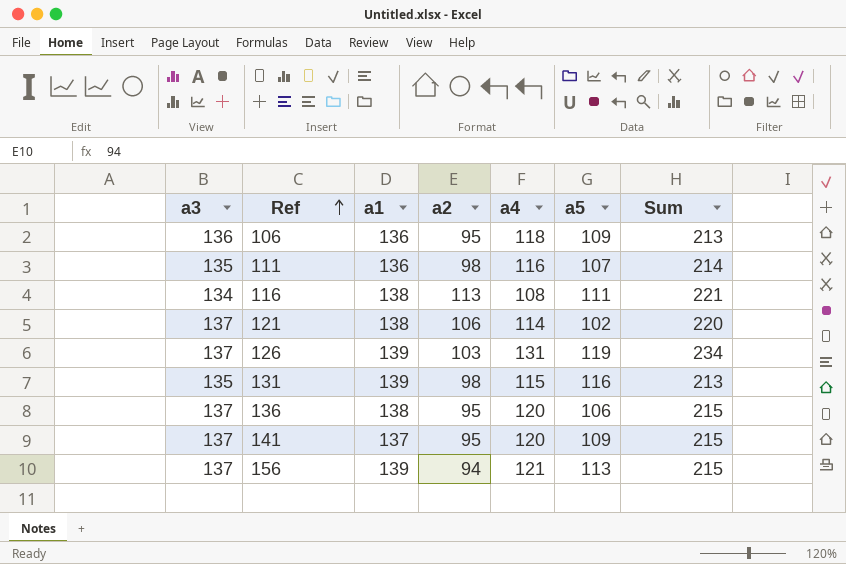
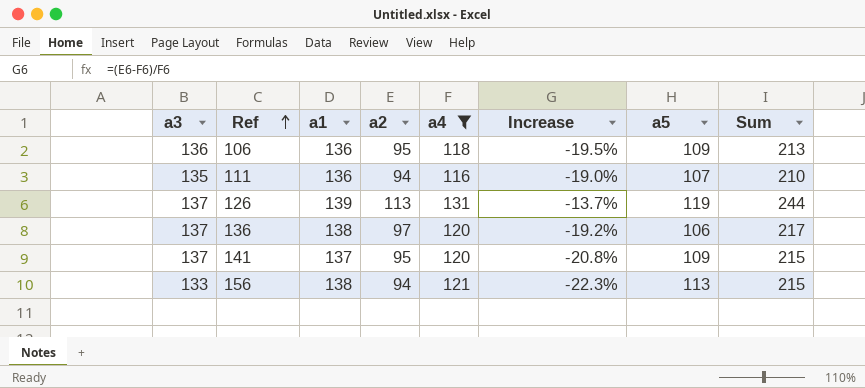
filter: none -> a4 >= 116
column Increase | formula: none -> ([a2] - [a4]) / [a4]
111 | a2: 98 -> 94
111 | Sum: 214 -> 210
126 | a2: 103 -> 113
126 | Sum: 234 -> 244
136 | a2: 95 -> 97
136 | Sum: 215 -> 217
156 | a3: 137 -> 133
156 | a1: 139 -> 138

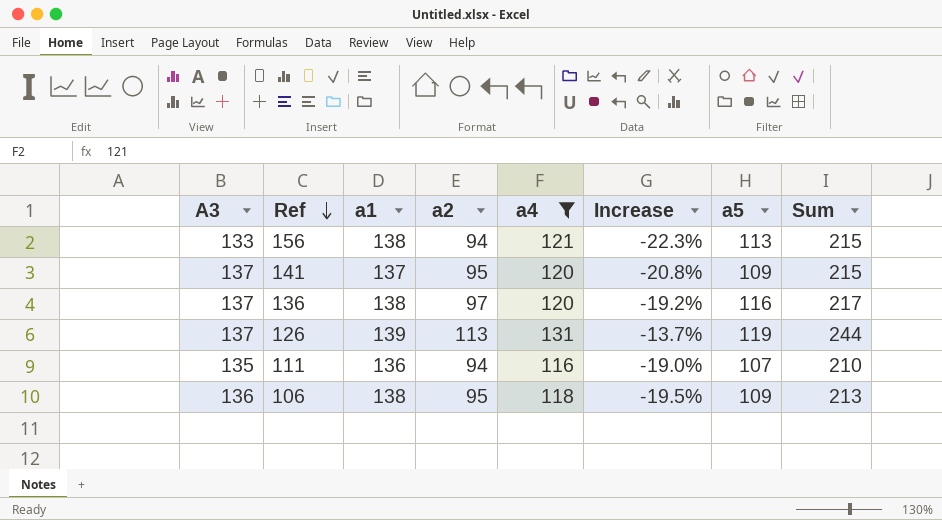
row order: Ref ascending -> Ref descending
column name: a3 -> A3
136 | a5: 106 -> 116
106 | a1: 136 -> 138

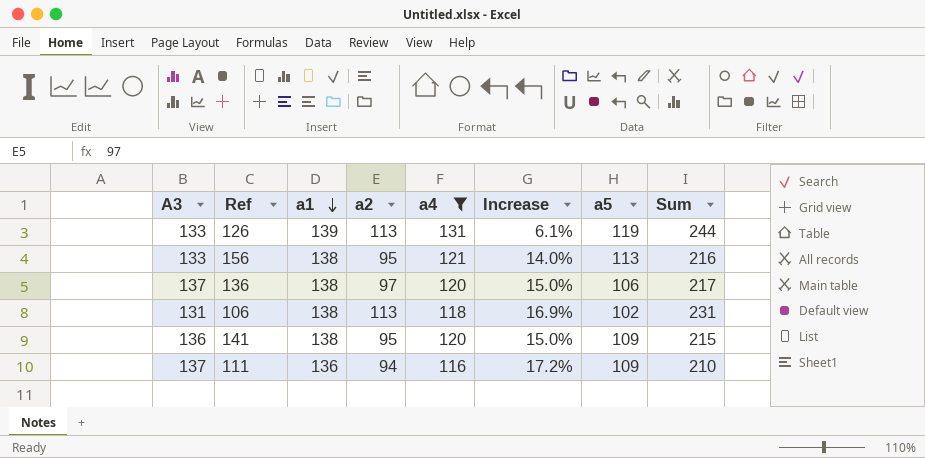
row order: Ref descending -> a1 descending
column Increase | formula: ([a2] - [a4]) / [a4] -> ([a1] - [a4]) / [a4]
126 | A3: 137 -> 133
156 | a2: 94 -> 95
156 | Sum: 215 -> 216
136 | a5: 116 -> 106
106 | A3: 136 -> 131
106 | a2: 95 -> 113
106 | a5: 109 -> 102
106 | Sum: 213 -> 231
141 | A3: 137 -> 136
141 | a1: 137 -> 138
111 | A3: 135 -> 137
111 | a5: 107 -> 109

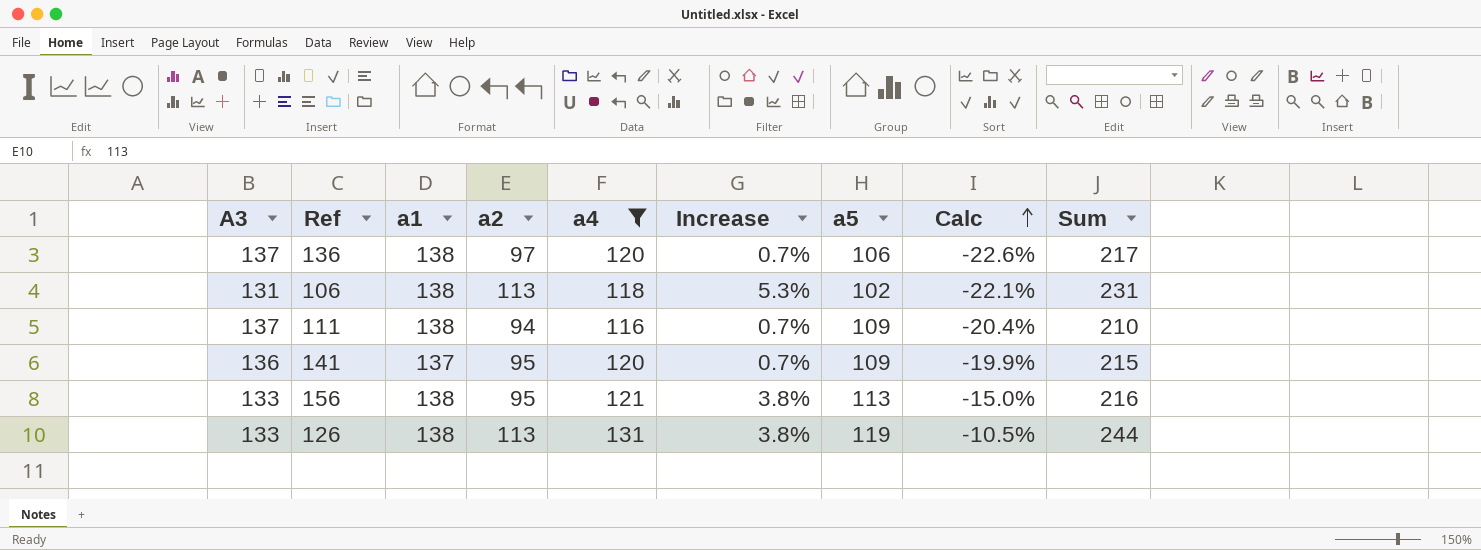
row order: a1 descending -> Calc ascending
column Increase | formula: ([a1] - [a4]) / [a4] -> ([a1] - [A3]) / [A3]
column Calc | formula: none -> ([a5] - [A3]) / [A3]
111 | a1: 136 -> 138
141 | a1: 138 -> 137
126 | a1: 139 -> 138

